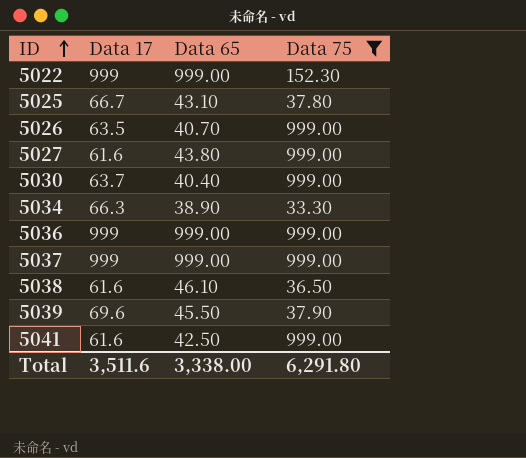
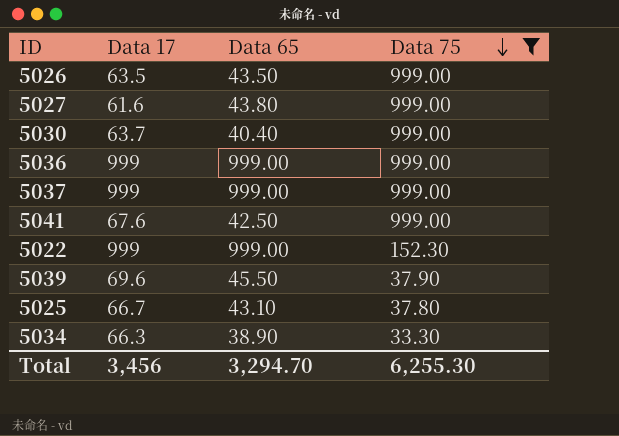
row order: ID ascending -> Data 75 descending
row 5038: 61.6 | 46.10 | 36.50 -> none
5026 | Data 65: 40.70 -> 43.50
5041 | Data 17: 61.6 -> 67.6
Total | Data 17: 3,511.6 -> 3,456
Total | Data 65: 3,338.00 -> 3,294.70
Total | Data 75: 6,291.80 -> 6,255.30

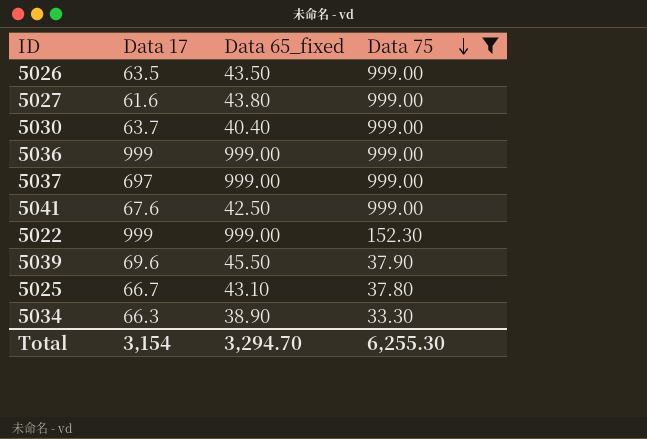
column name: Data 65 -> Data 65_fixed
5037 | Data 17: 999 -> 697
Total | Data 17: 3,456 -> 3,154

